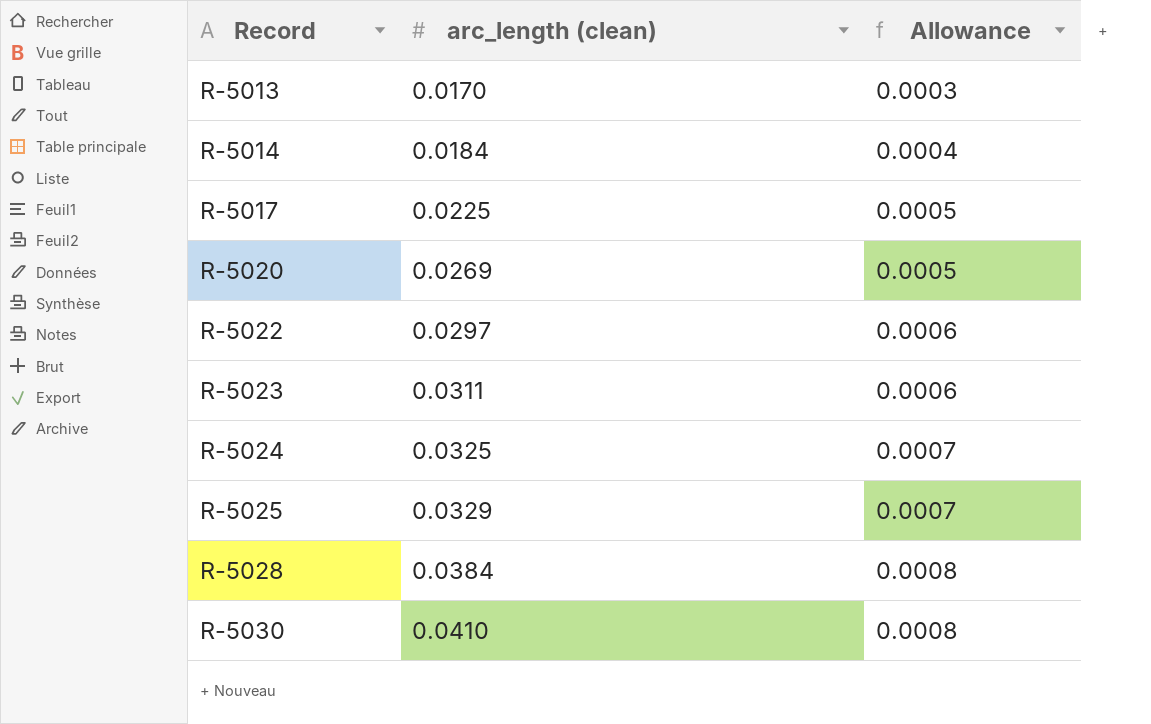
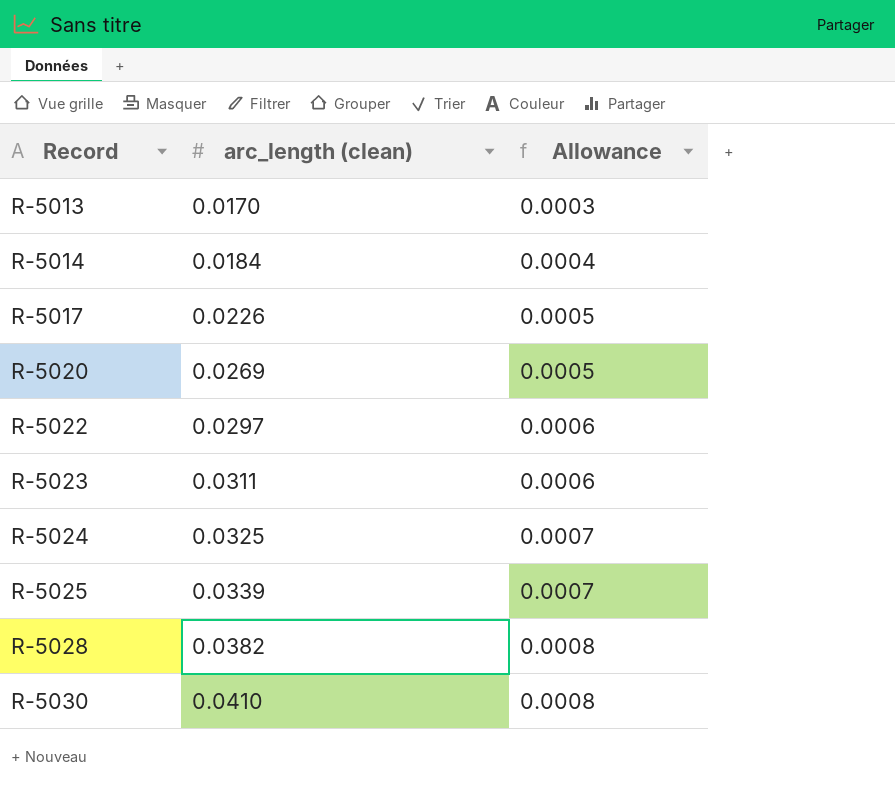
R-5017 | arc_length (clean): 0.0225 -> 0.0226
R-5025 | arc_length (clean): 0.0329 -> 0.0339
R-5028 | arc_length (clean): 0.0384 -> 0.0382

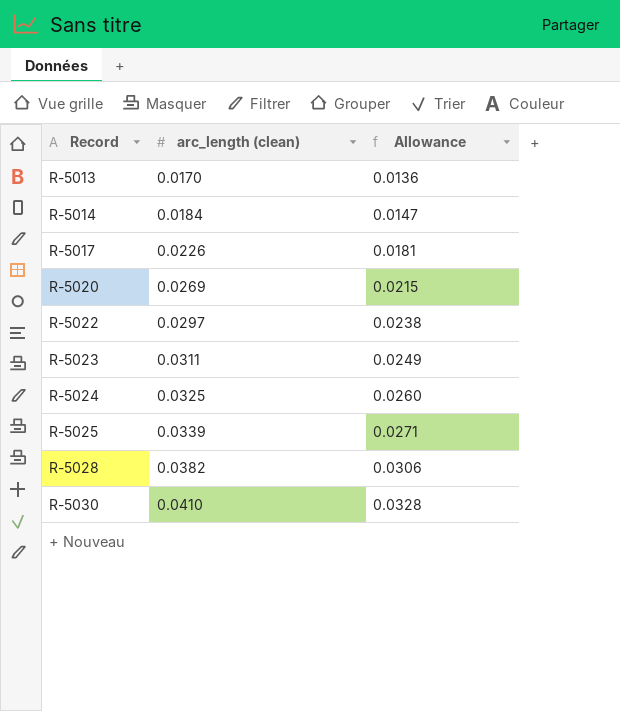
column Allowance | formula: [arc_length (clean)] * 0.02 -> [arc_length (clean)] * 0.8

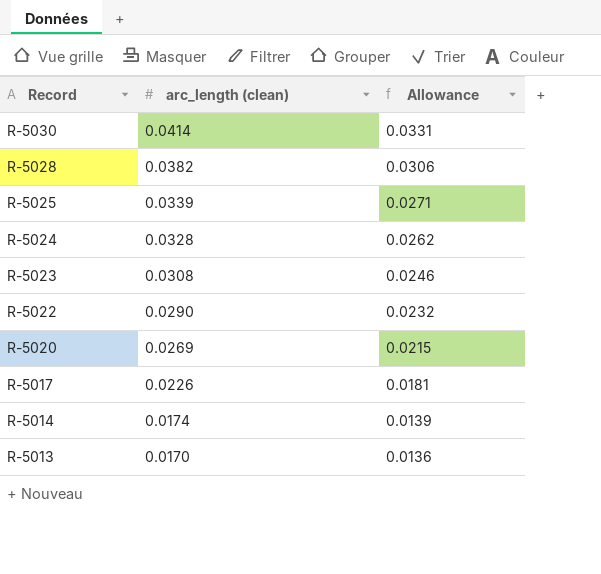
row order: Record ascending -> Record descending
R-5030 | arc_length (clean): 0.0410 -> 0.0414
R-5030 | Allowance: 0.0328 -> 0.0331
R-5024 | arc_length (clean): 0.0325 -> 0.0328
R-5024 | Allowance: 0.0260 -> 0.0262
R-5023 | arc_length (clean): 0.0311 -> 0.0308
R-5023 | Allowance: 0.0249 -> 0.0246
R-5022 | arc_length (clean): 0.0297 -> 0.0290
R-5022 | Allowance: 0.0238 -> 0.0232
R-5014 | arc_length (clean): 0.0184 -> 0.0174
R-5014 | Allowance: 0.0147 -> 0.0139

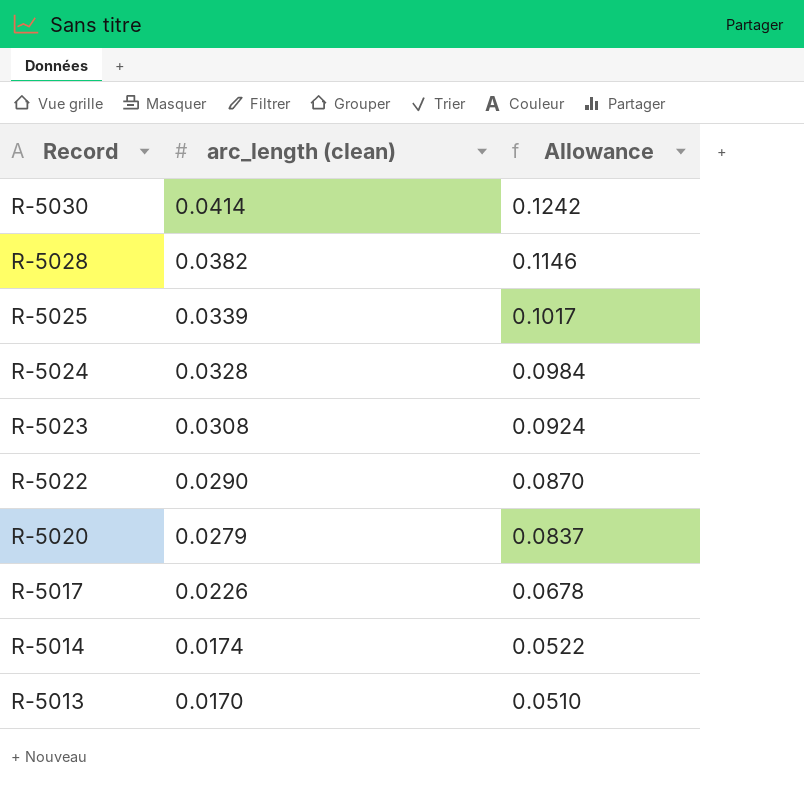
column Allowance | formula: [arc_length (clean)] * 0.8 -> [arc_length (clean)] * 3
R-5020 | arc_length (clean): 0.0269 -> 0.0279

